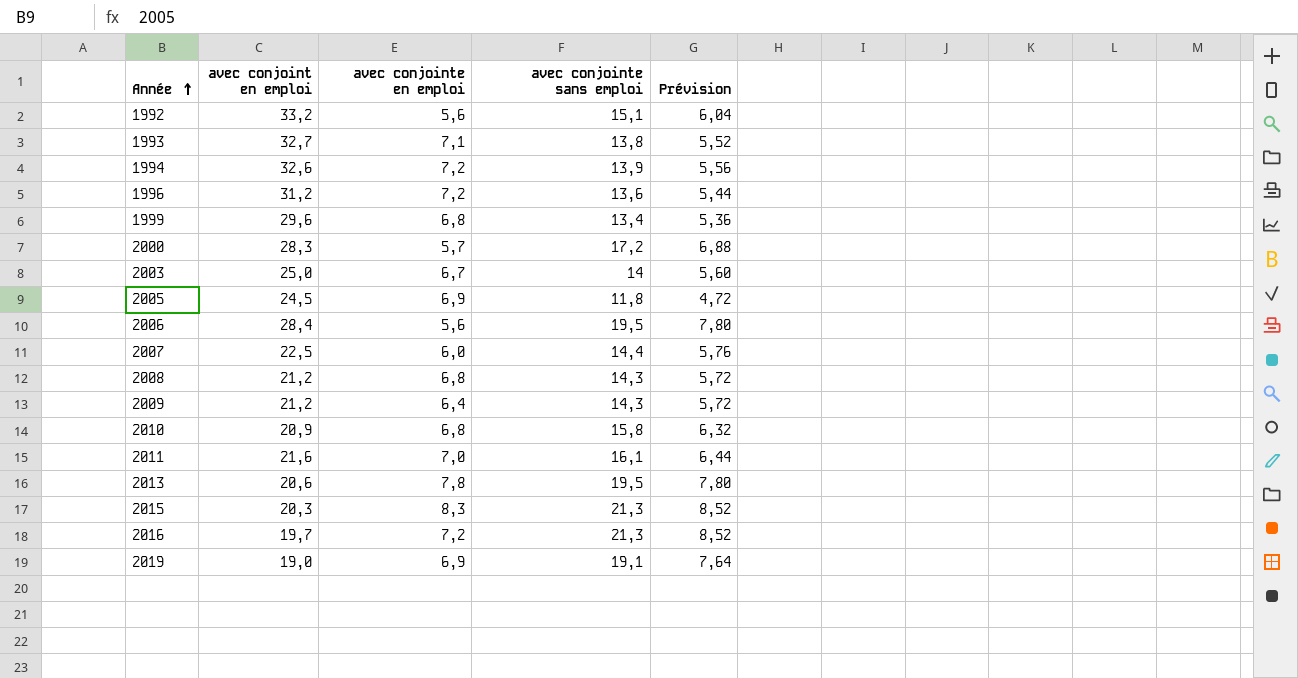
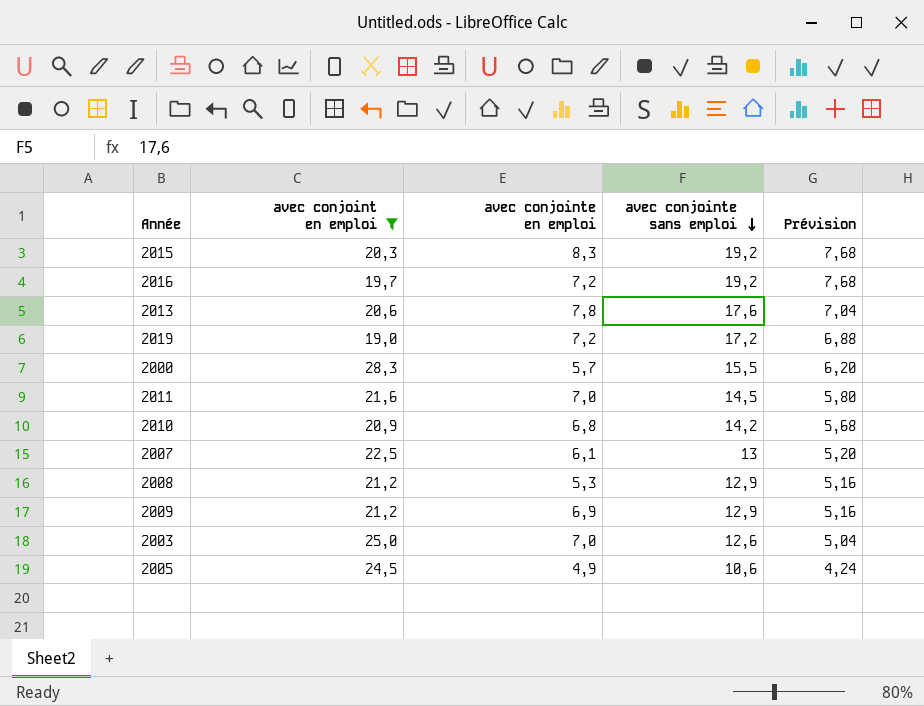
filter: none -> avec conjoint en emploi <= 28,3
row order: Année ascending -> avec conjointe sans emploi descending
2015 | avec conjointe sans emploi: 21,3 -> 19,2
2015 | Prévision: 8,52 -> 7,68
2016 | avec conjointe sans emploi: 21,3 -> 19,2
2016 | Prévision: 8,52 -> 7,68
2013 | avec conjointe sans emploi: 19,5 -> 17,6
2013 | Prévision: 7,80 -> 7,04
2019 | avec conjointe en emploi: 6,9 -> 7,2
2019 | avec conjointe sans emploi: 19,1 -> 17,2
2019 | Prévision: 7,64 -> 6,88
2000 | avec conjointe sans emploi: 17,2 -> 15,5
2000 | Prévision: 6,88 -> 6,20
2011 | avec conjointe sans emploi: 16,1 -> 14,5
2011 | Prévision: 6,44 -> 5,80
2010 | avec conjointe sans emploi: 15,8 -> 14,2
2010 | Prévision: 6,32 -> 5,68
2007 | avec conjointe en emploi: 6,0 -> 6,1
2007 | avec conjointe sans emploi: 14,4 -> 13
2007 | Prévision: 5,76 -> 5,20
2008 | avec conjointe en emploi: 6,8 -> 5,3
2008 | avec conjointe sans emploi: 14,3 -> 12,9
2008 | Prévision: 5,72 -> 5,16
2009 | avec conjointe en emploi: 6,4 -> 6,9
2009 | avec conjointe sans emploi: 14,3 -> 12,9
2009 | Prévision: 5,72 -> 5,16
2003 | avec conjointe en emploi: 6,7 -> 7,0
2003 | avec conjointe sans emploi: 14 -> 12,6
2003 | Prévision: 5,60 -> 5,04
2005 | avec conjointe en emploi: 6,9 -> 4,9
2005 | avec conjointe sans emploi: 11,8 -> 10,6
2005 | Prévision: 4,72 -> 4,24

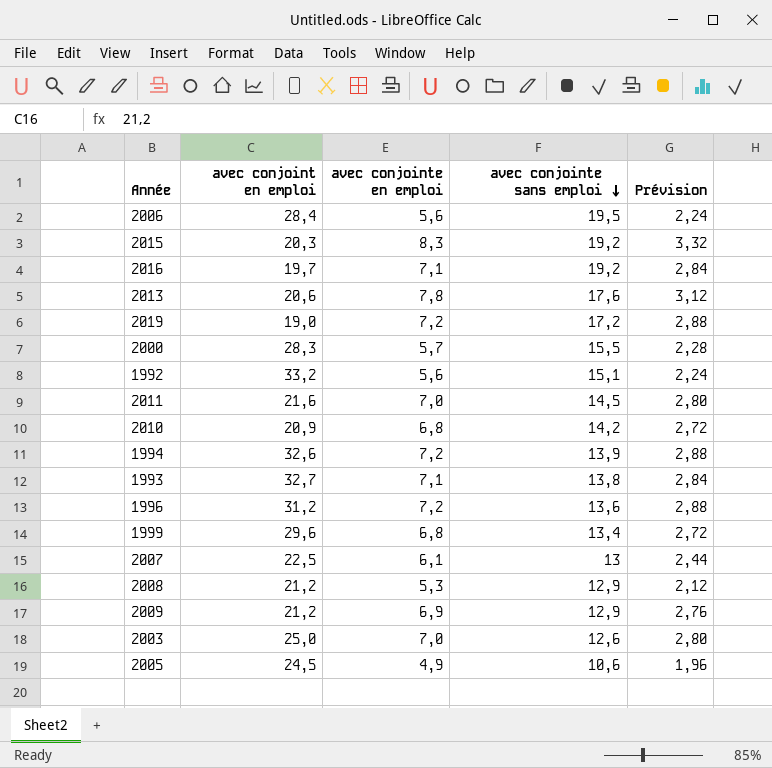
filter: avec conjoint en emploi <= 28,3 -> none
column Prévision | formula: [avec conjointe sans emploi] * 0,4 -> [avec conjointe en emploi] * 0,4
2016 | avec conjointe en emploi: 7,2 -> 7,1

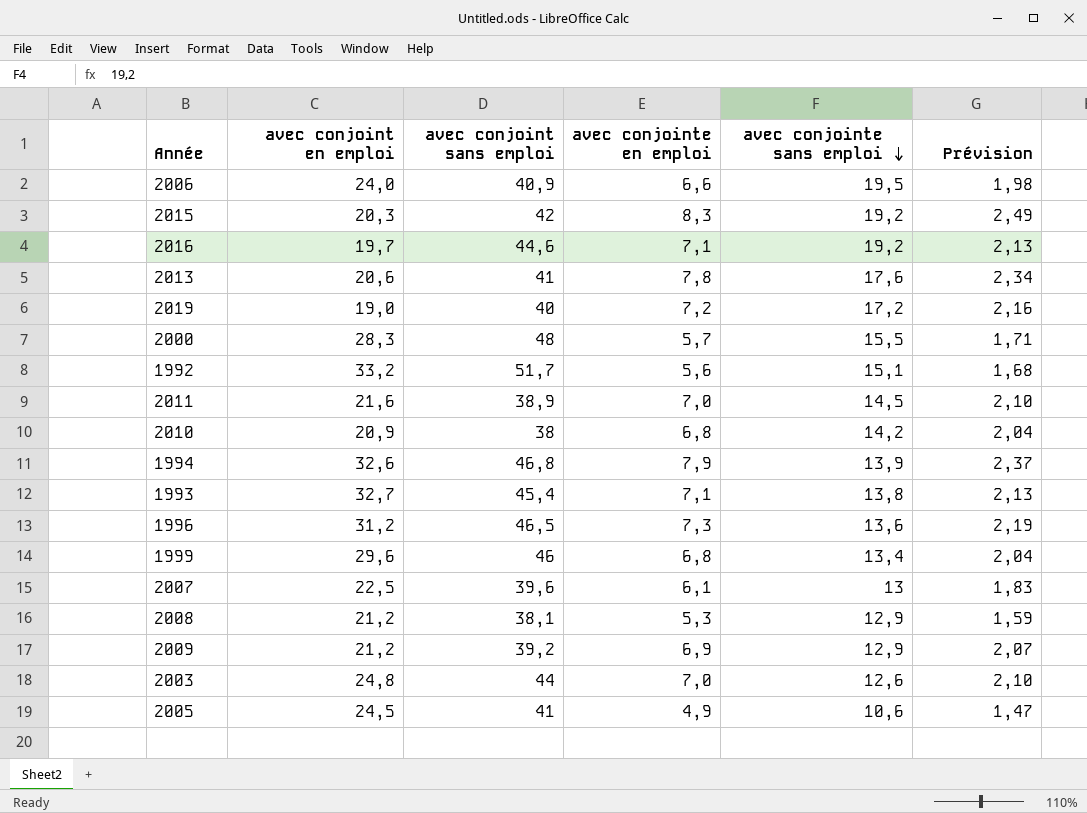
column avec conjoint sans emploi | position: none -> 3
column Prévision | formula: [avec conjointe en emploi] * 0,4 -> [avec conjointe en emploi] * 0,3
2006 | avec conjoint en emploi: 28,4 -> 24,0
2006 | avec conjointe en emploi: 5,6 -> 6,6
1994 | avec conjointe en emploi: 7,2 -> 7,9
1996 | avec conjointe en emploi: 7,2 -> 7,3
2003 | avec conjoint en emploi: 25,0 -> 24,8

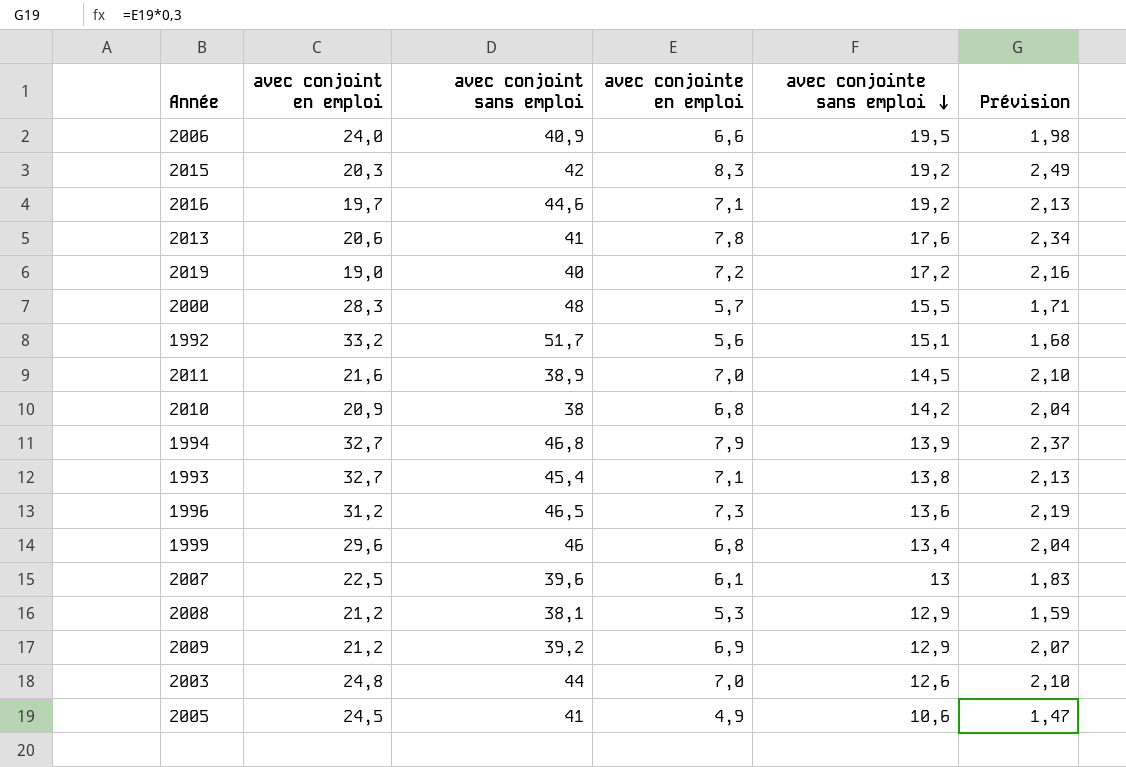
1994 | avec conjoint en emploi: 32,6 -> 32,7

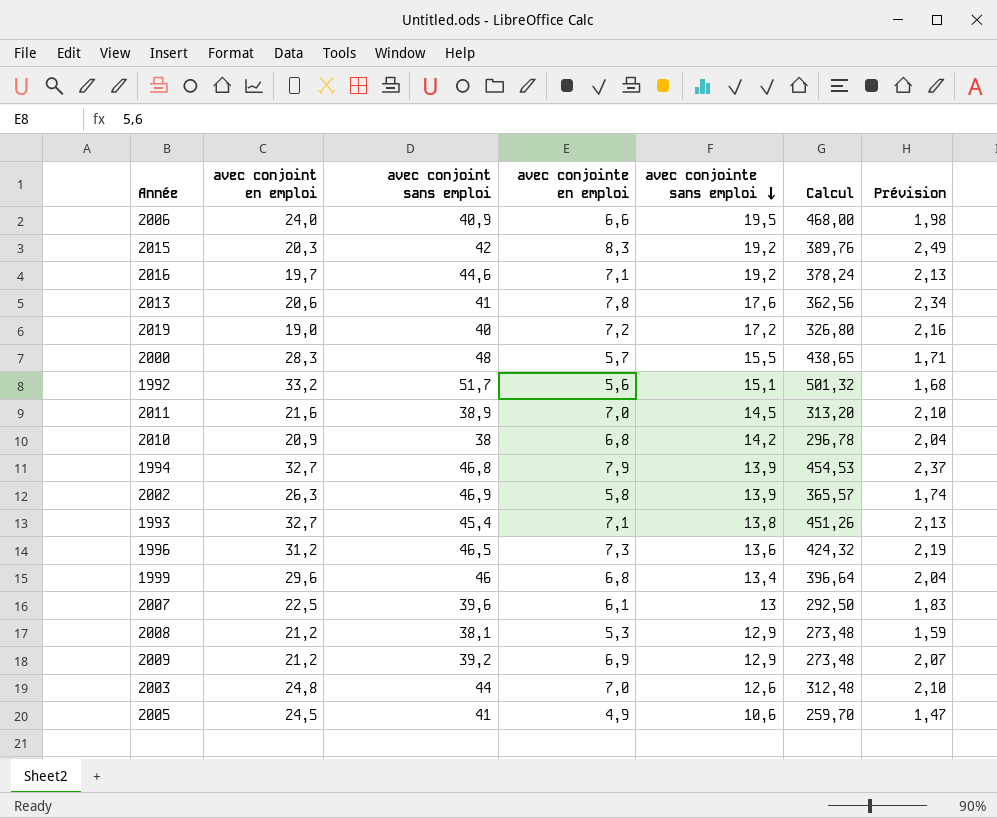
column Calcul | formula: none -> [avec conjoint en emploi] * [avec conjointe sans emploi]
row 2002: none -> 26,3 | 46,9 | 5,8 | 13,9 | 365,57 | 1,74

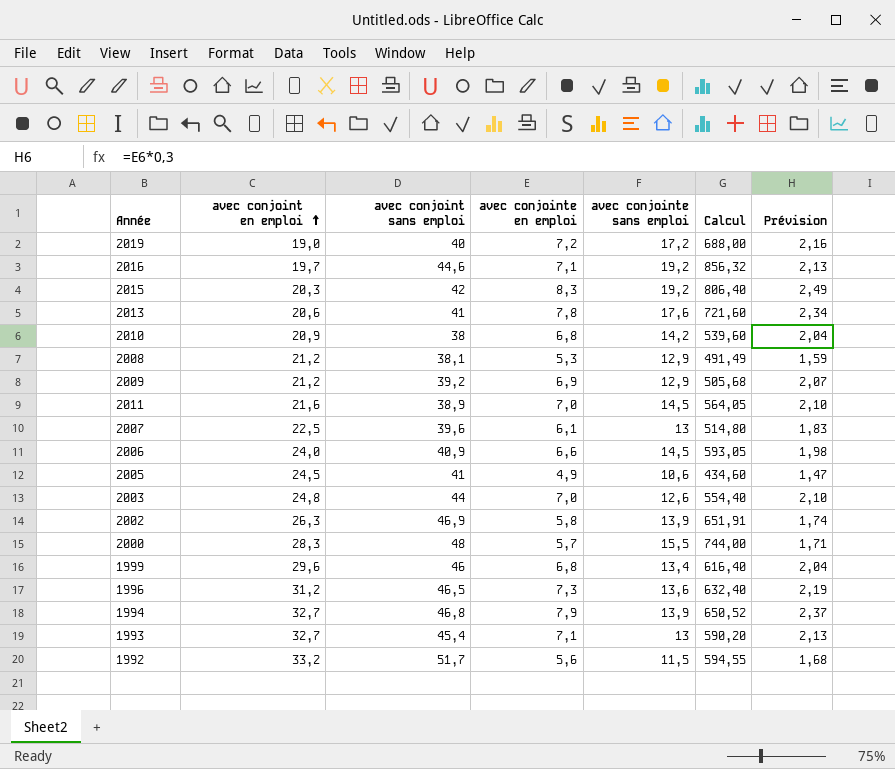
row order: avec conjointe sans emploi descending -> avec conjoint en emploi ascending
column Calcul | formula: [avec conjoint en emploi] * [avec conjointe sans emploi] -> [avec conjoint sans emploi] * [avec conjointe sans emploi]
2006 | avec conjointe sans emploi: 19,5 -> 14,5
1993 | avec conjointe sans emploi: 13,8 -> 13
1992 | avec conjointe sans emploi: 15,1 -> 11,5

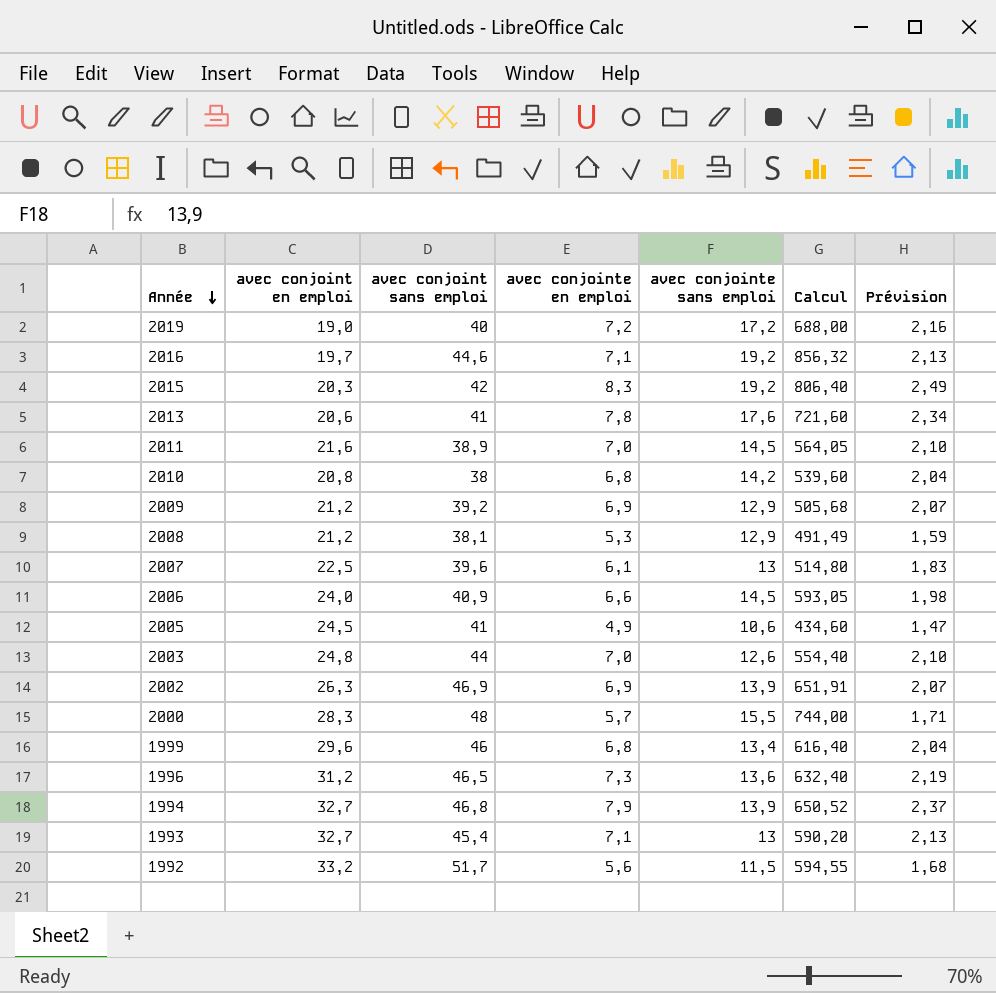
row order: avec conjoint en emploi ascending -> Année descending
2010 | avec conjoint en emploi: 20,9 -> 20,8
2002 | avec conjointe en emploi: 5,8 -> 6,9
2002 | Prévision: 1,74 -> 2,07

